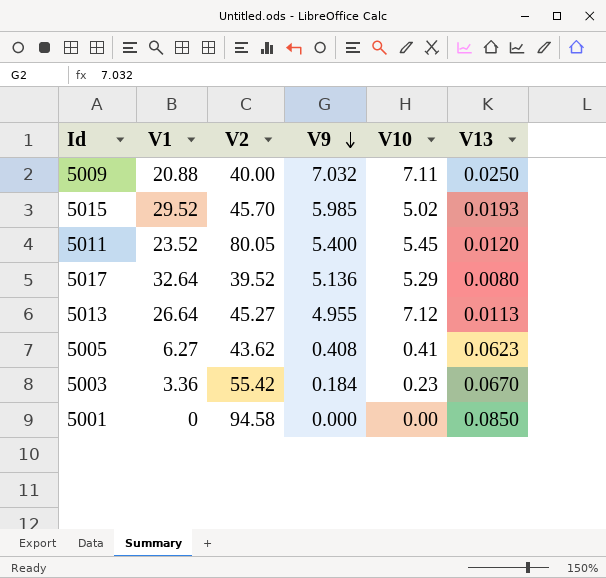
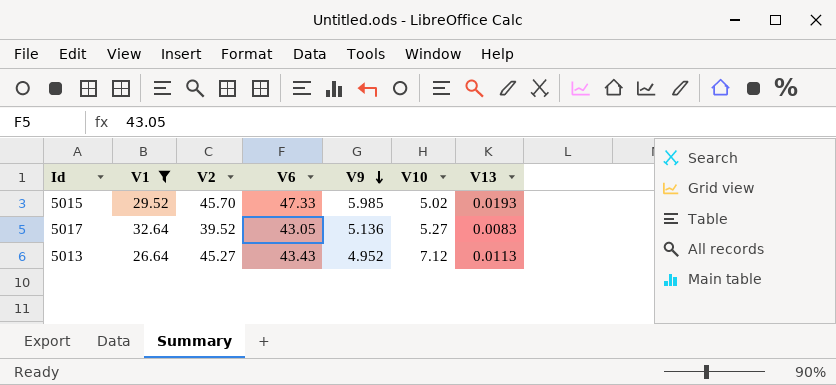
filter: none -> V1 >= 26.64
column V6 | position: none -> 4
5017 | V10: 5.29 -> 5.27
5017 | V13: 0.0080 -> 0.0083
5013 | V9: 4.955 -> 4.952

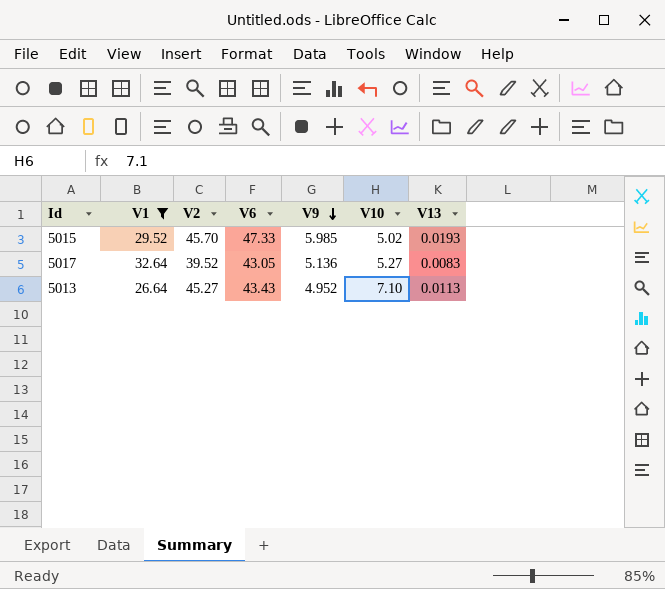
5013 | V10: 7.12 -> 7.10

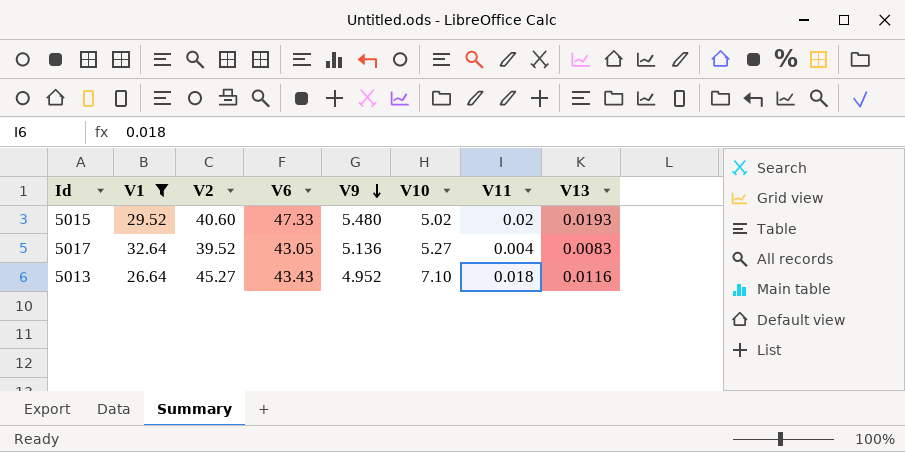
column V11 | position: none -> 7
5015 | V2: 45.70 -> 40.60
5015 | V9: 5.985 -> 5.480
5013 | V13: 0.0113 -> 0.0116

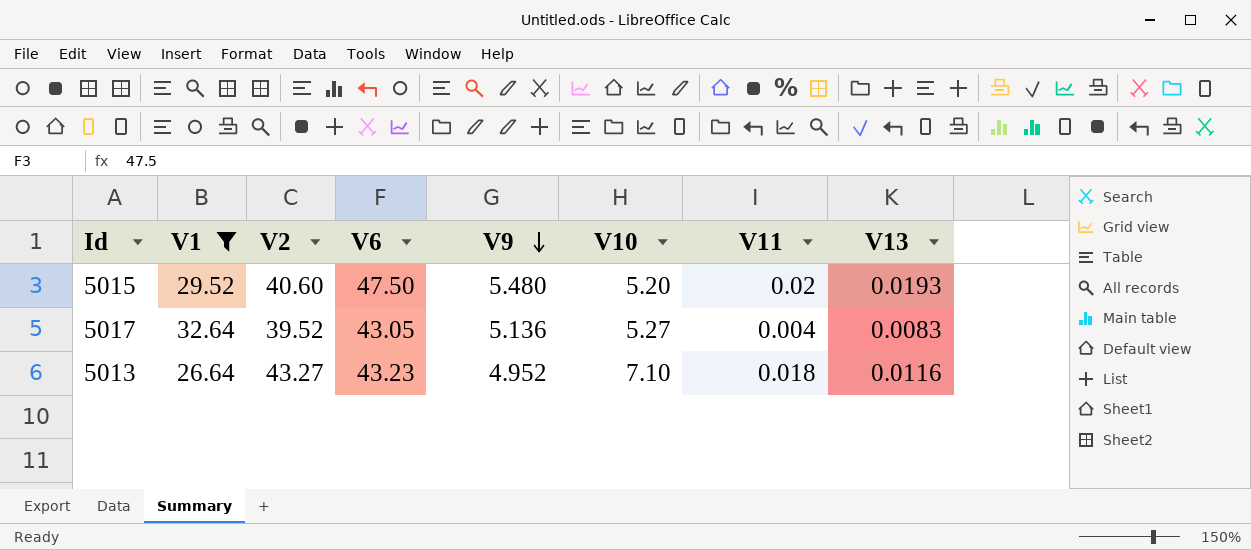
5015 | V6: 47.33 -> 47.50
5015 | V10: 5.02 -> 5.20
5013 | V2: 45.27 -> 43.27
5013 | V6: 43.43 -> 43.23

